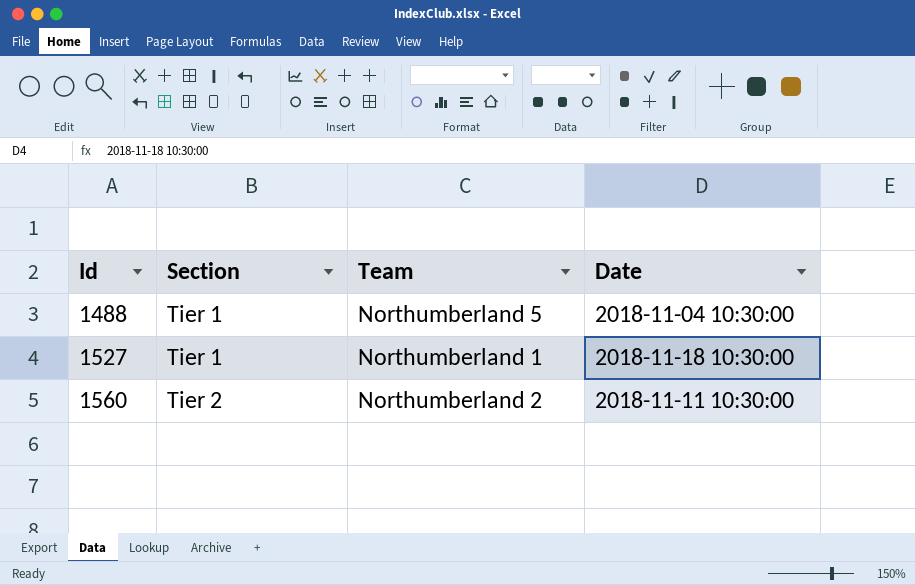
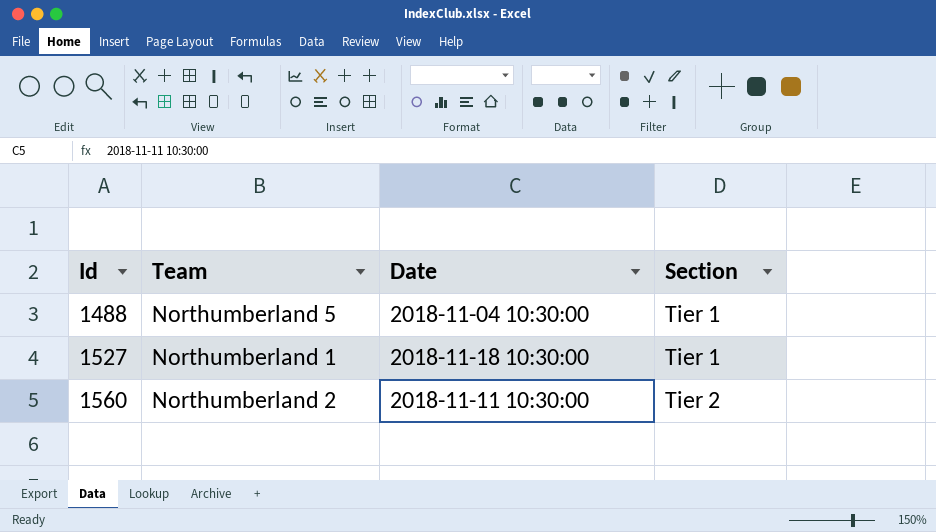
column Section | position: 2 -> 4

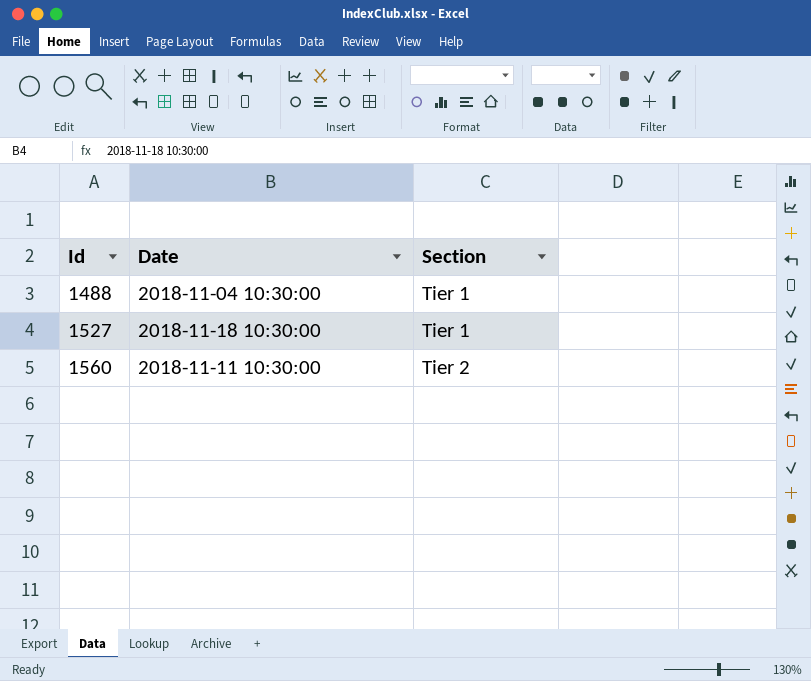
column Team | position: 2 -> none

